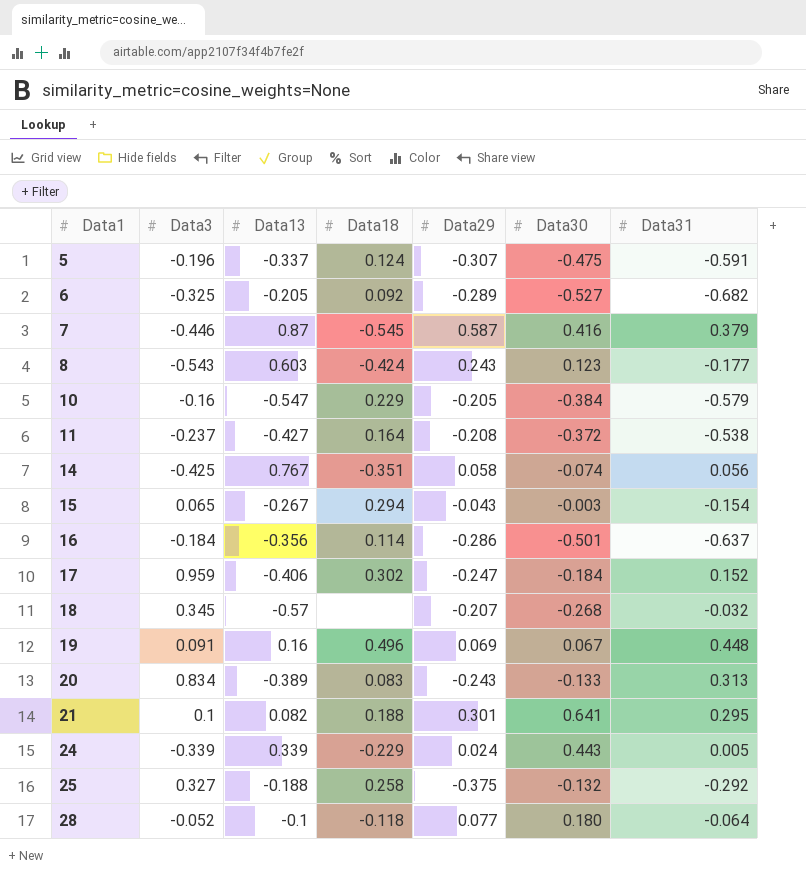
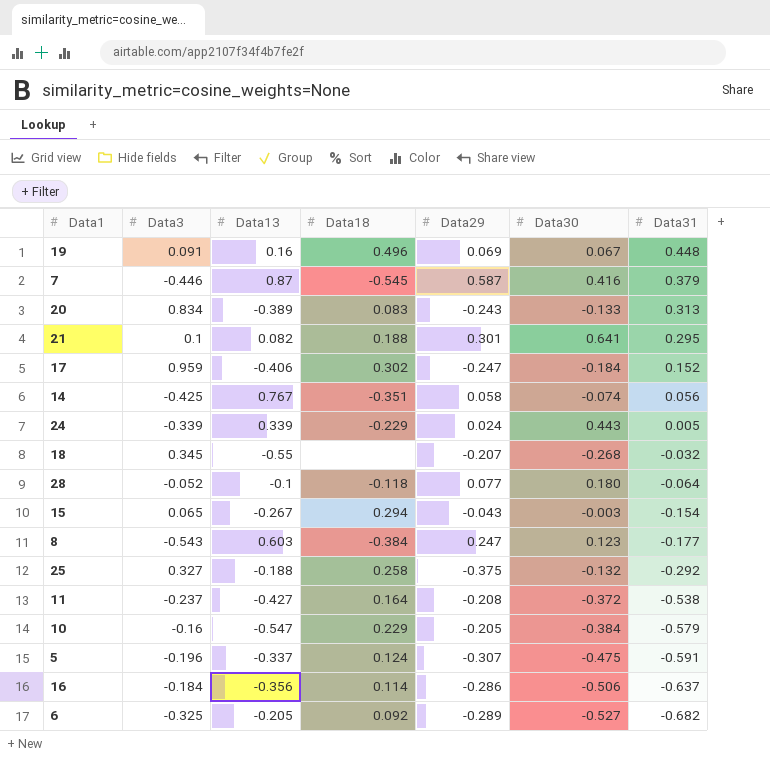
row order: Data1 ascending -> Data31 descending
18 | Data13: -0.57 -> -0.55
8 | Data18: -0.424 -> -0.384
8 | Data29: 0.243 -> 0.247
16 | Data30: -0.501 -> -0.506

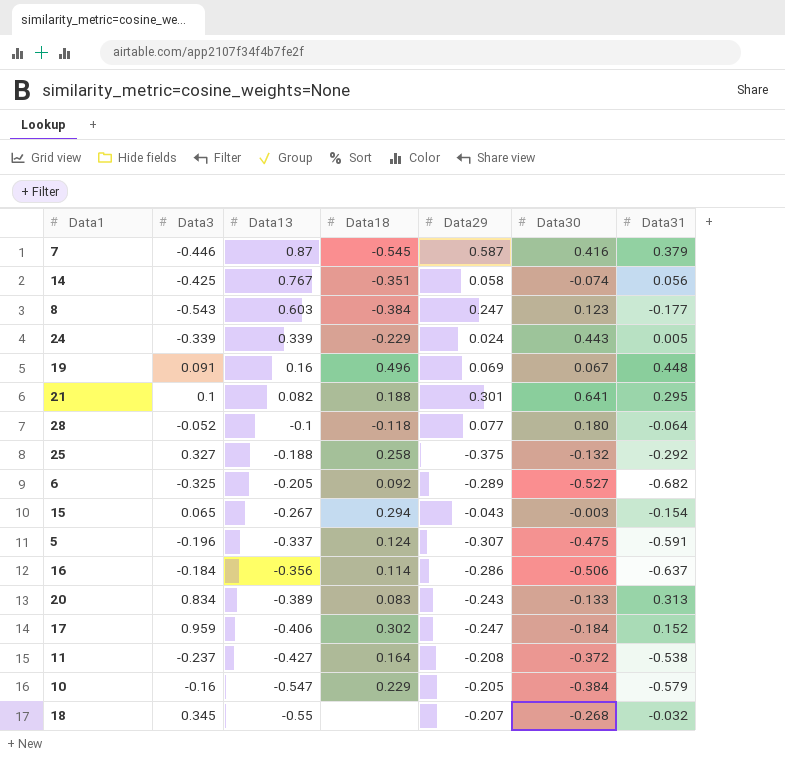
row order: Data31 descending -> Data13 descending

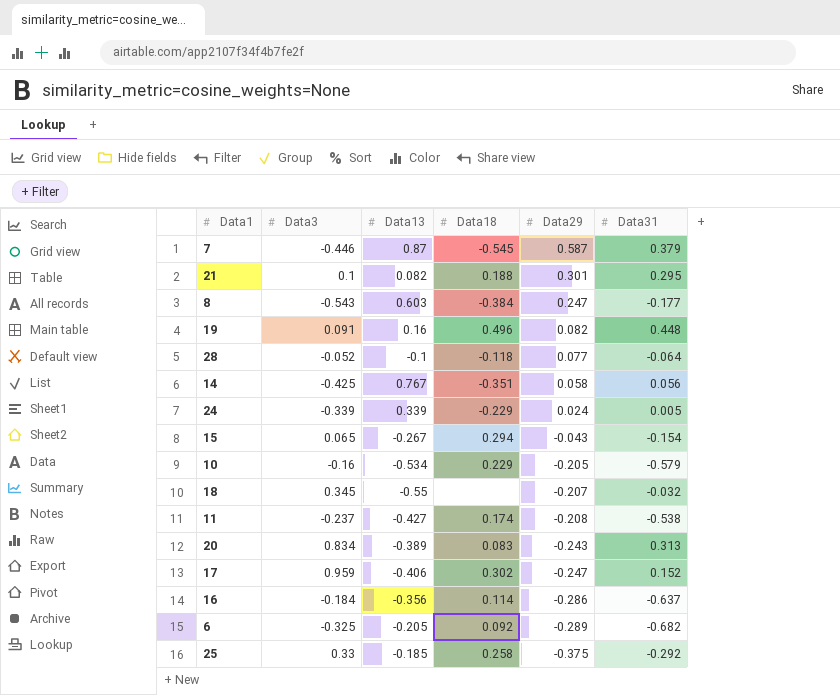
row order: Data13 descending -> Data29 descending
column Data30 | position: 6 -> none
row 5: -0.196 | -0.337 | 0.124 | -0.307 | -0.475 | -0.591 -> none
19 | Data29: 0.069 -> 0.082
10 | Data13: -0.547 -> -0.534
11 | Data18: 0.164 -> 0.174
25 | Data3: 0.327 -> 0.33
25 | Data13: -0.188 -> -0.185

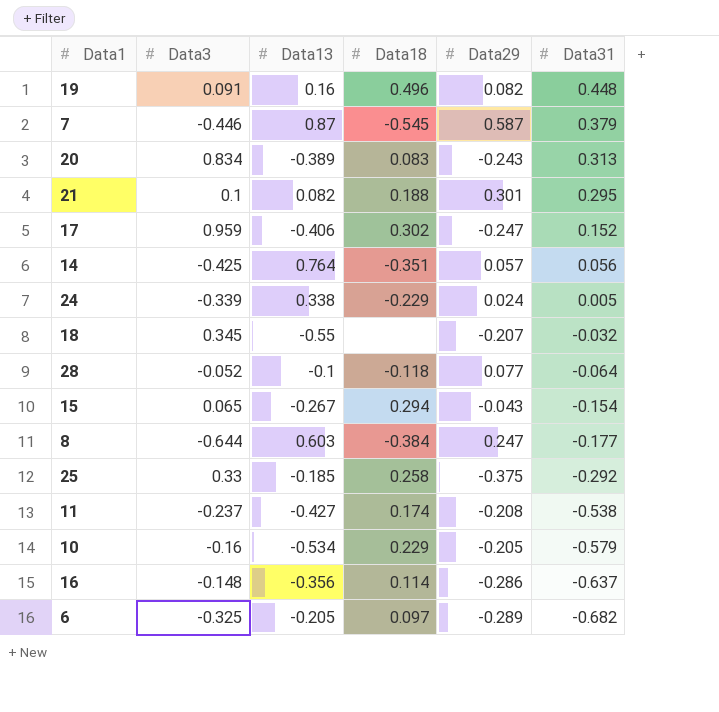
row order: Data29 descending -> Data31 descending
14 | Data13: 0.767 -> 0.764
14 | Data29: 0.058 -> 0.057
24 | Data13: 0.339 -> 0.338
8 | Data3: -0.543 -> -0.644
16 | Data3: -0.184 -> -0.148
6 | Data18: 0.092 -> 0.097

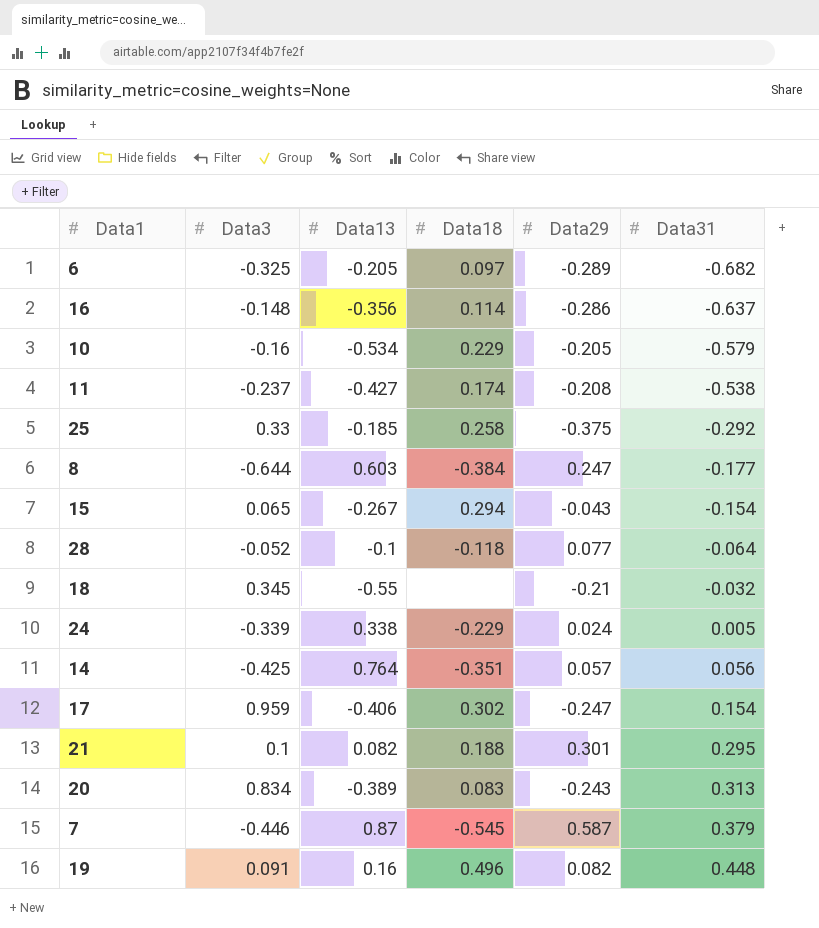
row order: Data31 descending -> Data31 ascending
18 | Data29: -0.207 -> -0.21
17 | Data31: 0.152 -> 0.154

